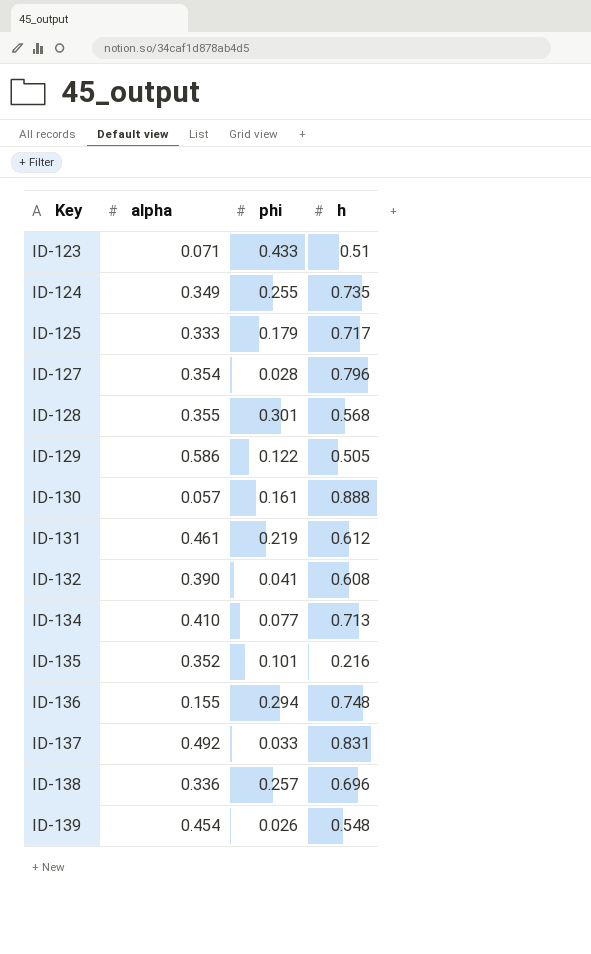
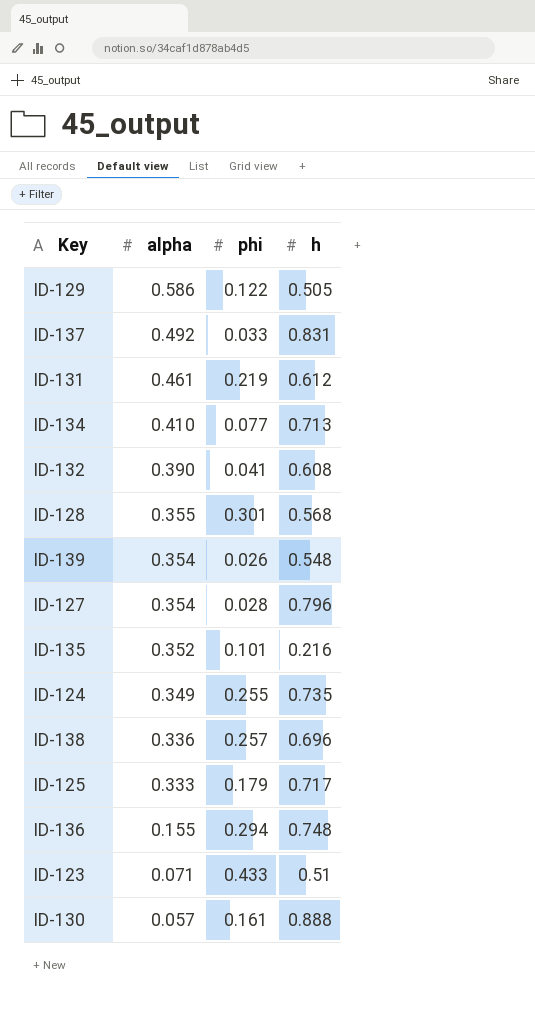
row order: Key ascending -> alpha descending
ID-139 | alpha: 0.454 -> 0.354

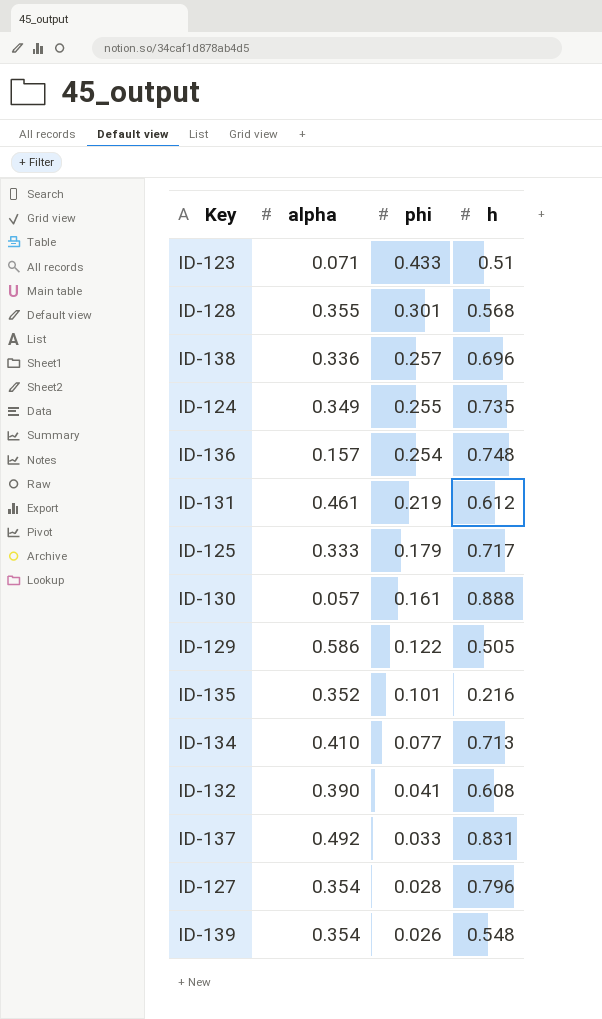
row order: alpha descending -> phi descending
ID-136 | alpha: 0.155 -> 0.157
ID-136 | phi: 0.294 -> 0.254

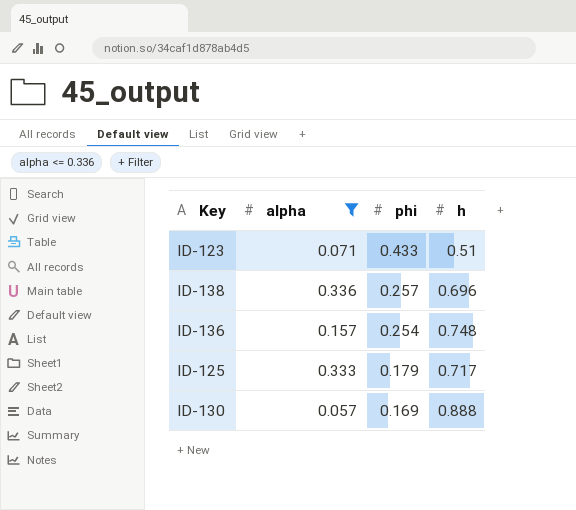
filter: none -> alpha <= 0.336
ID-130 | phi: 0.161 -> 0.169

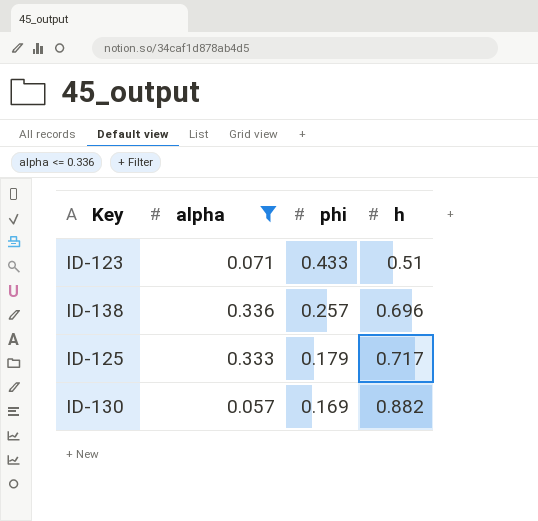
row ID-136: 0.157 | 0.254 | 0.748 -> none
ID-130 | h: 0.888 -> 0.882

